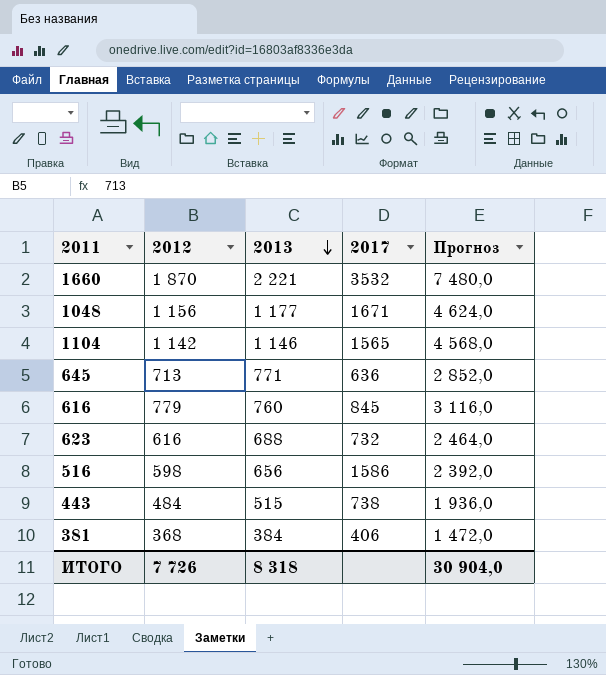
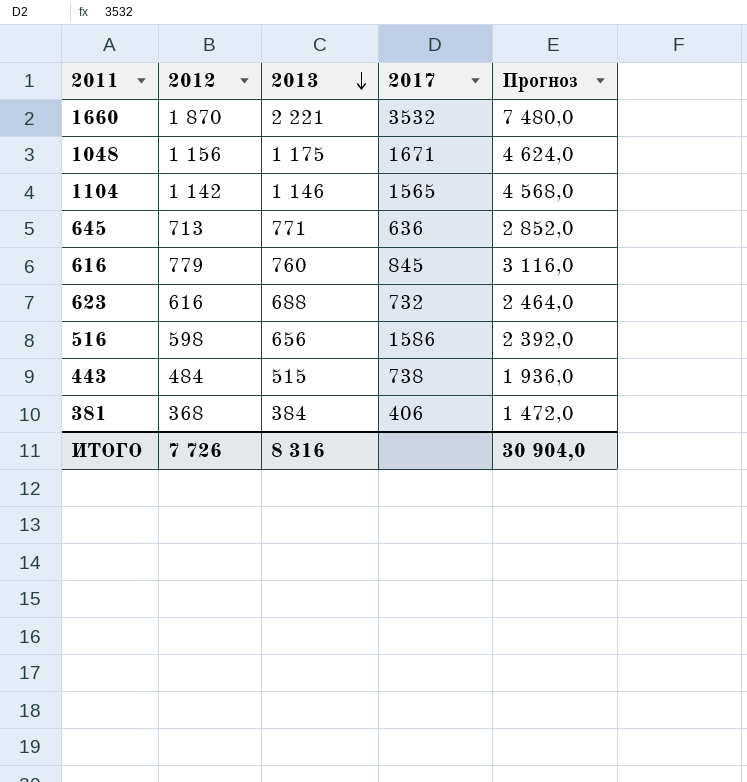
1048 | 2013: 1 177 -> 1 175
ИТОГО | 2013: 8 318 -> 8 316

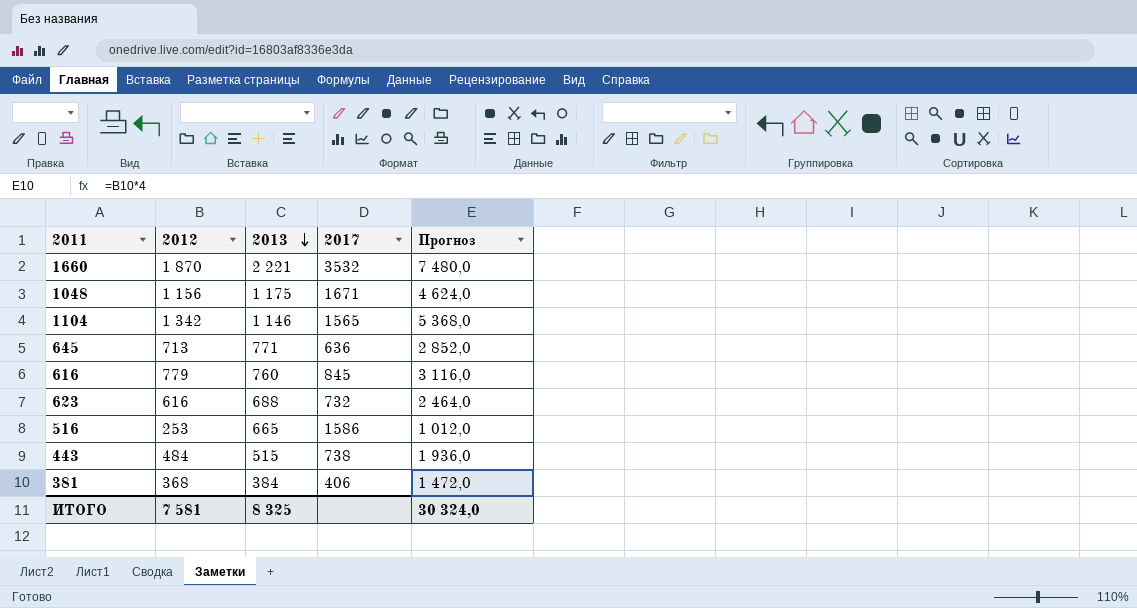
1104 | 2012: 1 142 -> 1 342
1104 | Прогноз: 4 568,0 -> 5 368,0
516 | 2012: 598 -> 253
516 | 2013: 656 -> 665
516 | Прогноз: 2 392,0 -> 1 012,0
ИТОГО | 2012: 7 726 -> 7 581
ИТОГО | 2013: 8 316 -> 8 325
ИТОГО | Прогноз: 30 904,0 -> 30 324,0

